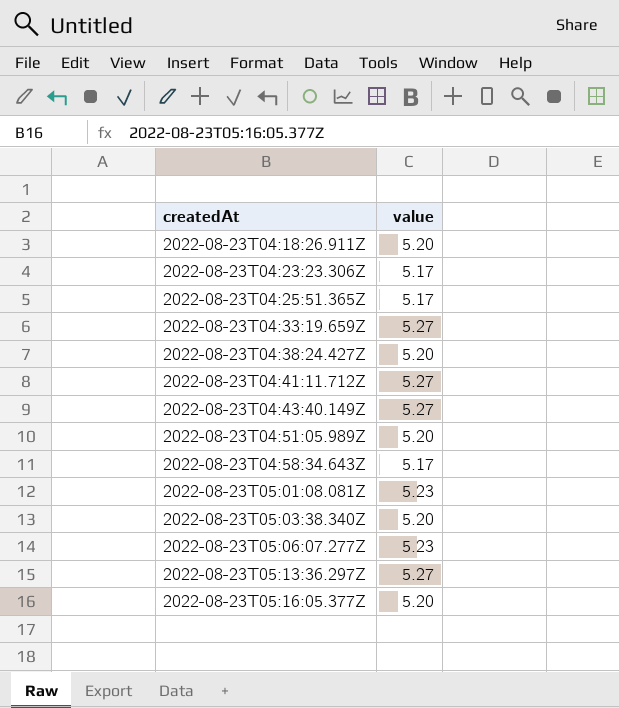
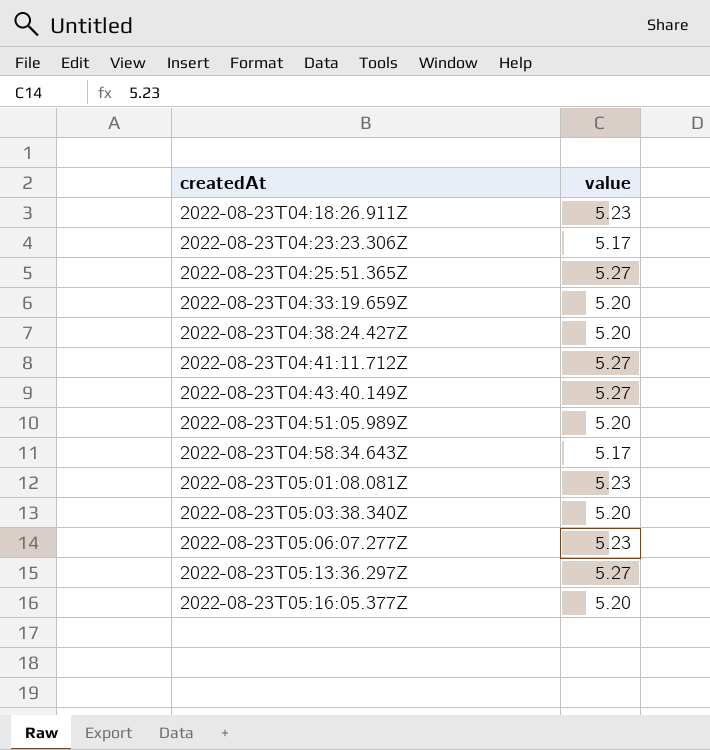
2022-08-23T04:18:26.911Z | value: 5.20 -> 5.23
2022-08-23T04:25:51.365Z | value: 5.17 -> 5.27
2022-08-23T04:33:19.659Z | value: 5.27 -> 5.20

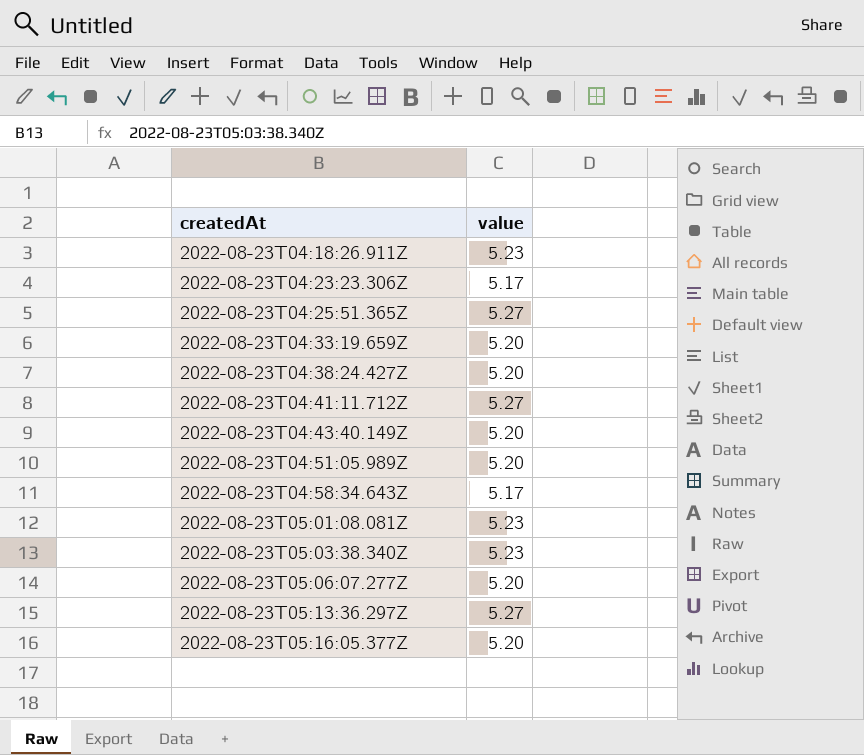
2022-08-23T04:43:40.149Z | value: 5.27 -> 5.20
2022-08-23T05:03:38.340Z | value: 5.20 -> 5.23
2022-08-23T05:06:07.277Z | value: 5.23 -> 5.20

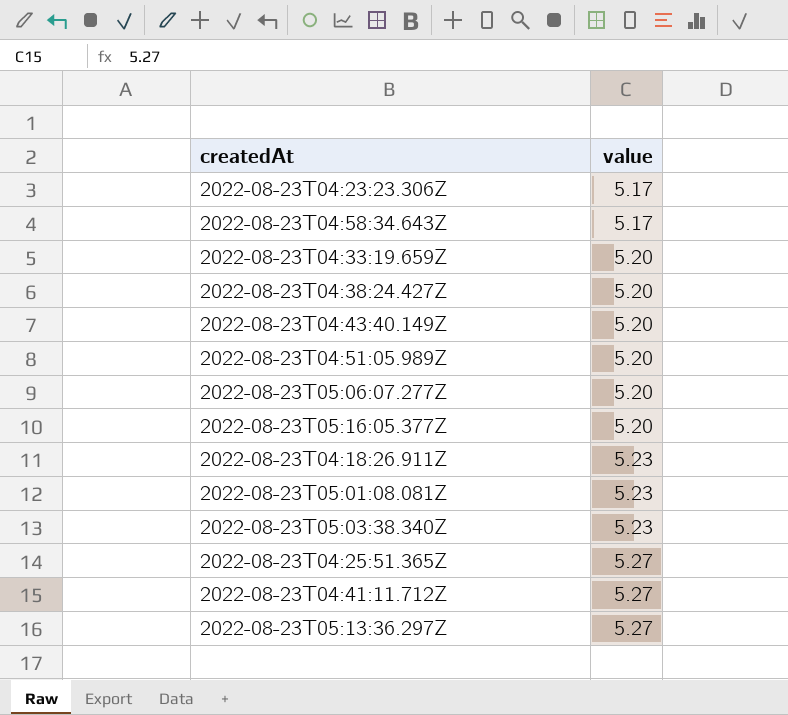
row order: createdAt ascending -> value ascending

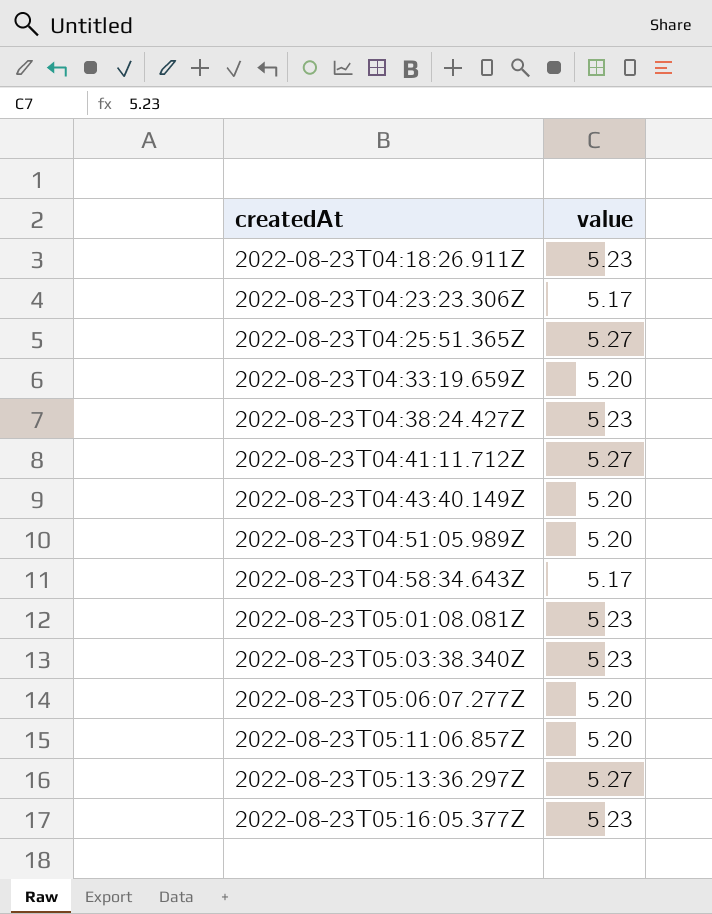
row order: value ascending -> createdAt ascending
2022-08-23T04:38:24.427Z | value: 5.20 -> 5.23
row 2022-08-23T05:11:06.857Z: none -> 5.20
2022-08-23T05:16:05.377Z | value: 5.20 -> 5.23

